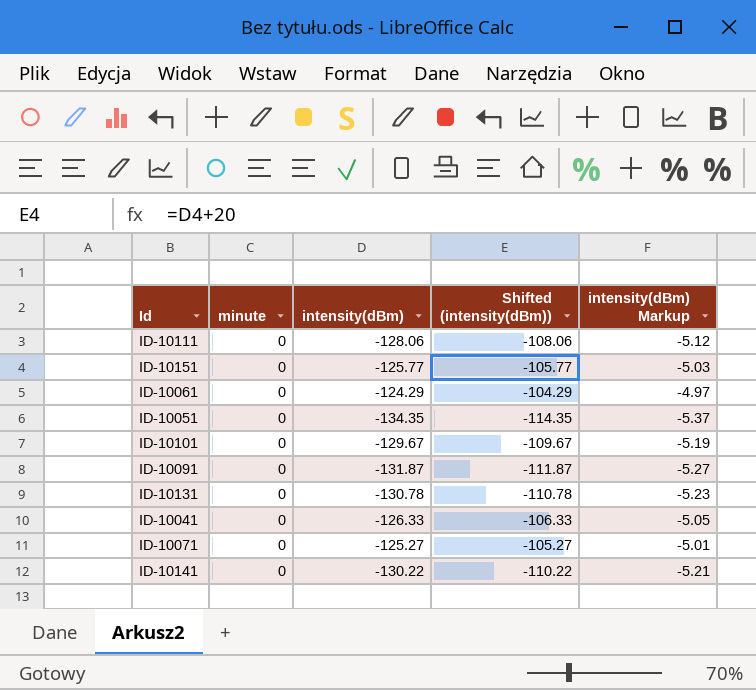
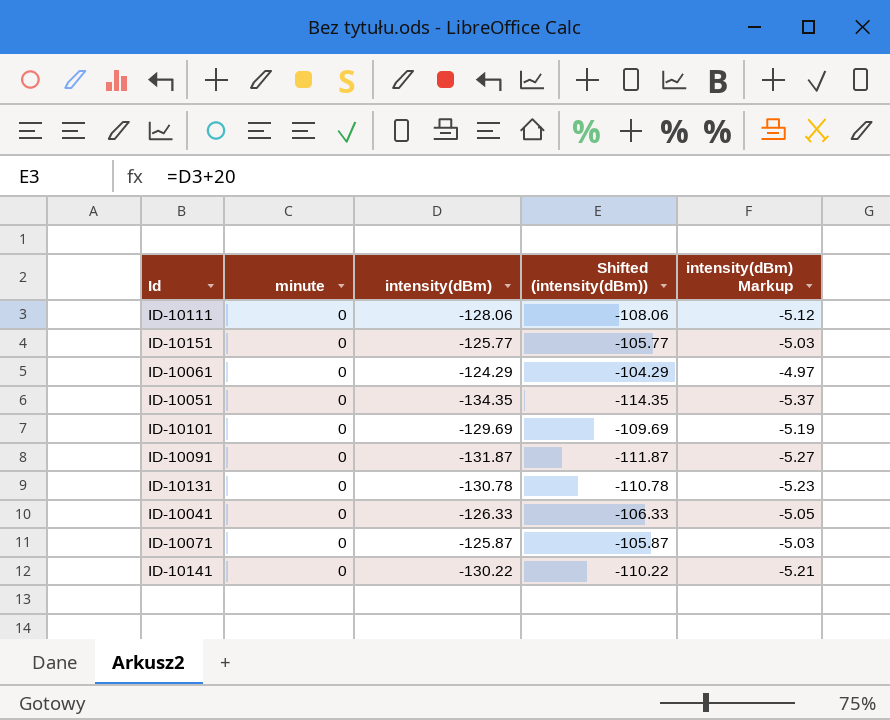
ID-10101 | intensity(dBm): -129.67 -> -129.69
ID-10101 | Shifted (intensity(dBm)): -109.67 -> -109.69
ID-10071 | intensity(dBm): -125.27 -> -125.87
ID-10071 | Shifted (intensity(dBm)): -105.27 -> -105.87
ID-10071 | intensity(dBm) Markup: -5.01 -> -5.03

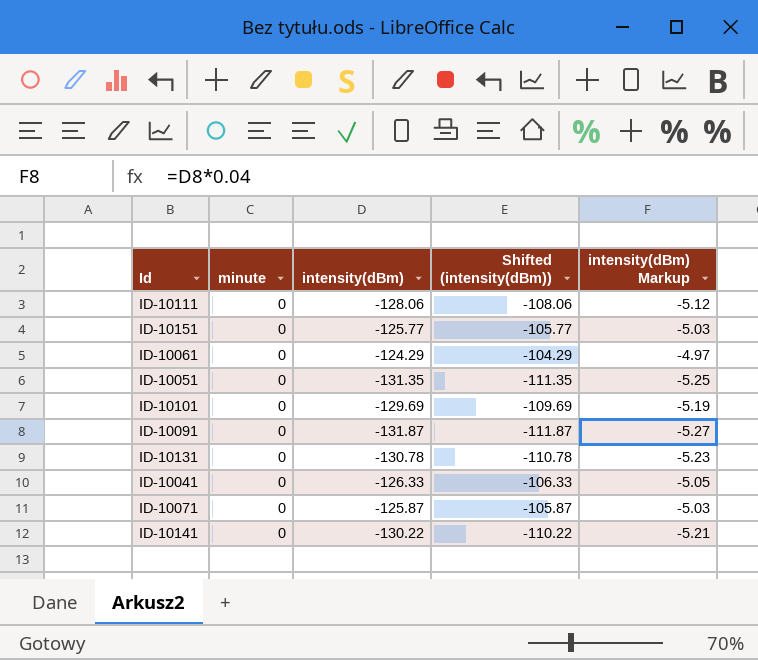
ID-10051 | intensity(dBm): -134.35 -> -131.35
ID-10051 | Shifted (intensity(dBm)): -114.35 -> -111.35
ID-10051 | intensity(dBm) Markup: -5.37 -> -5.25

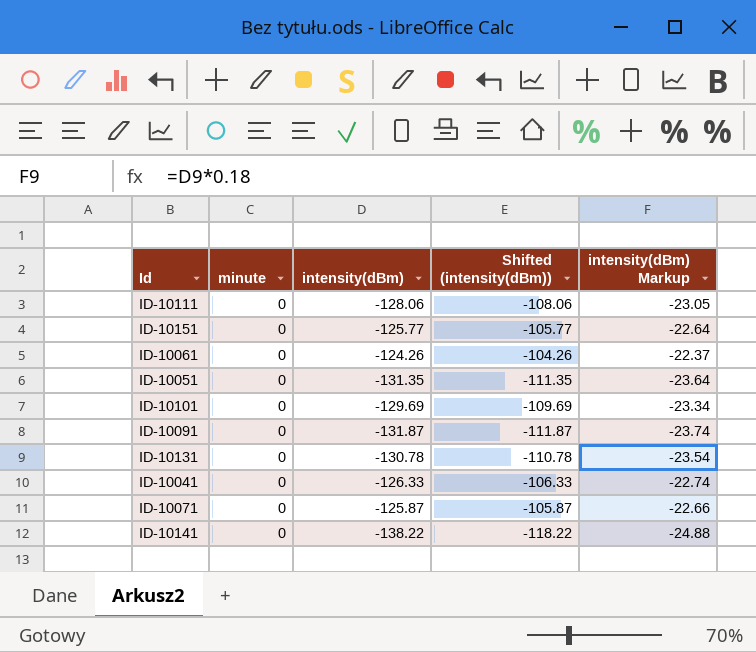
column intensity(dBm) Markup | formula: [intensity(dBm)] * 0.04 -> [intensity(dBm)] * 0.18
ID-10061 | intensity(dBm): -124.29 -> -124.26
ID-10061 | Shifted (intensity(dBm)): -104.29 -> -104.26
ID-10141 | intensity(dBm): -130.22 -> -138.22
ID-10141 | Shifted (intensity(dBm)): -110.22 -> -118.22

